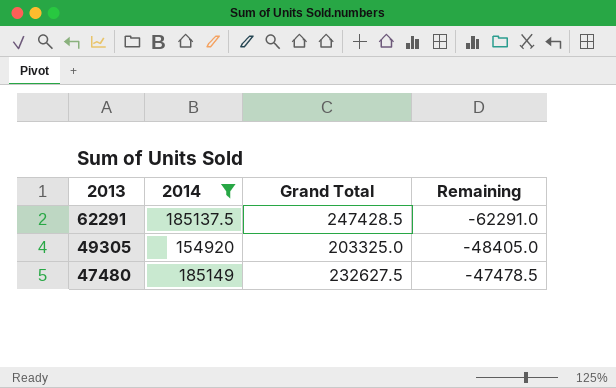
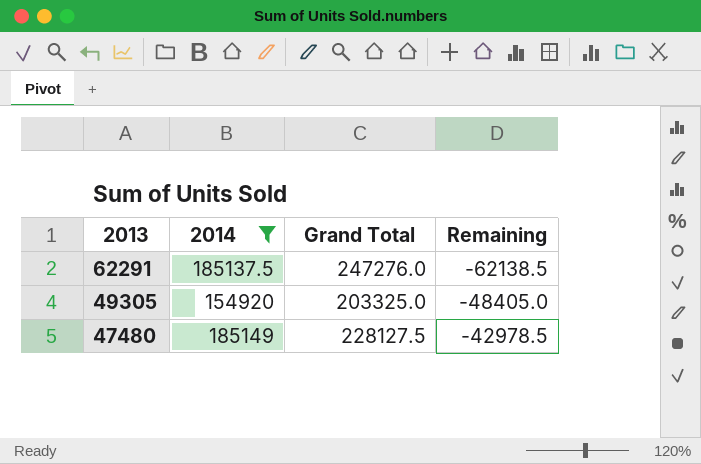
62291 | Grand Total: 247428.5 -> 247276.0
62291 | Remaining: -62291.0 -> -62138.5
47480 | Grand Total: 232627.5 -> 228127.5
47480 | Remaining: -47478.5 -> -42978.5

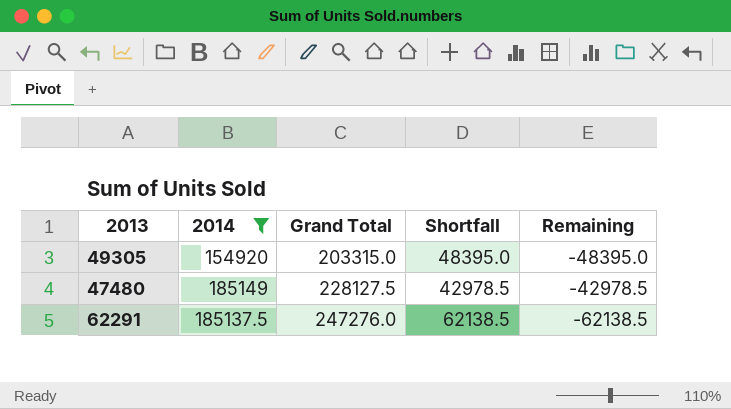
row order: 2013 descending -> Grand Total ascending
column Shortfall | formula: none -> [Grand Total] - [2014]
49305 | Grand Total: 203325.0 -> 203315.0
49305 | Remaining: -48405.0 -> -48395.0

